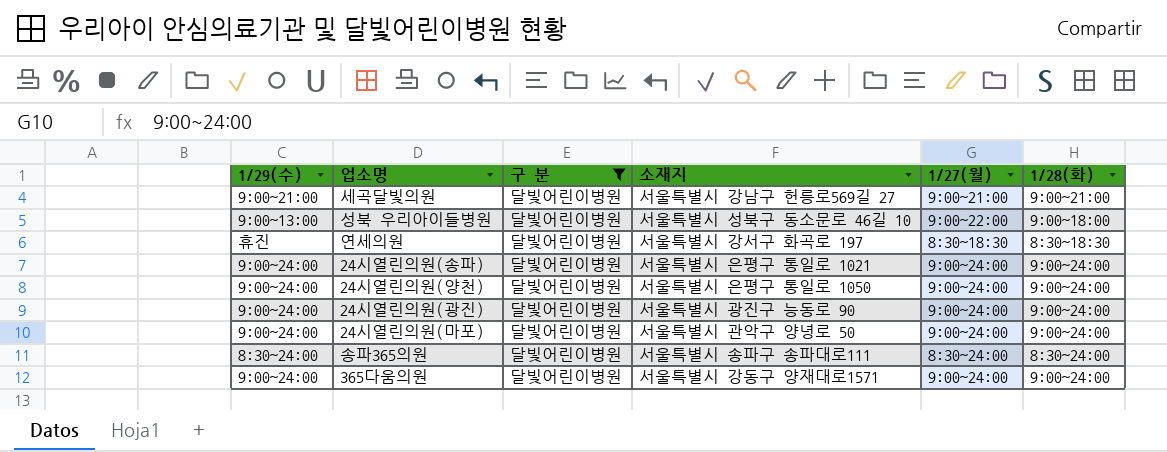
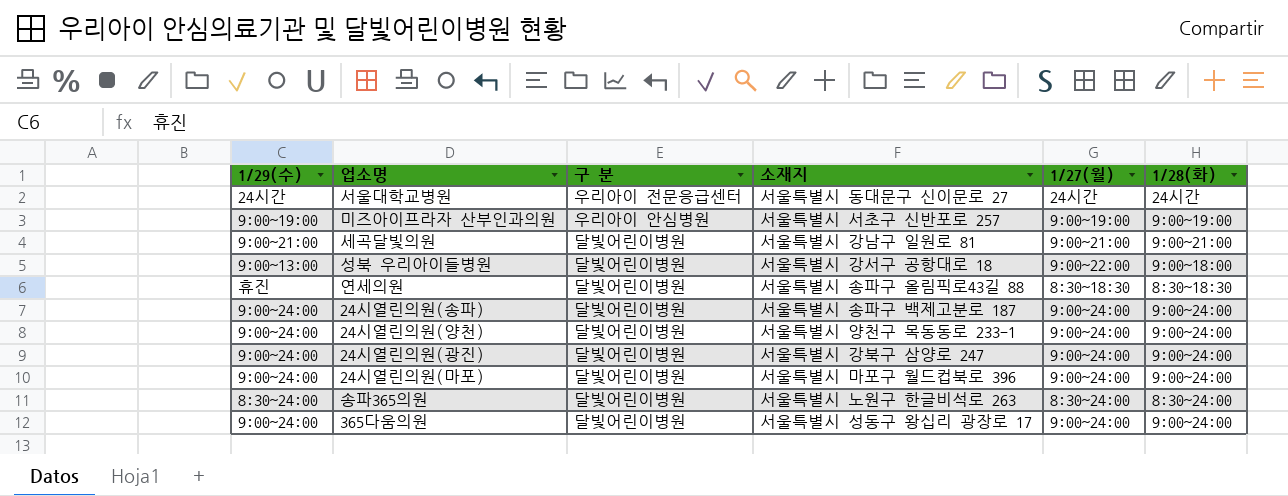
filter: 구 분 = 달빛어린이병원 -> none
세곡달빛의원 | 소재지: 서울특별시 강남구 헌릉로569길 27 -> 서울특별시 강남구 일원로 81
성북 우리아이들병원 | 소재지: 서울특별시 성북구 동소문로 46길 10 -> 서울특별시 강서구 공항대로 18
연세의원 | 소재지: 서울특별시 강서구 화곡로 197 -> 서울특별시 송파구 올림픽로43길 88
24시열린의원(송파) | 소재지: 서울특별시 은평구 통일로 1021 -> 서울특별시 송파구 백제고분로 187
24시열린의원(양천) | 소재지: 서울특별시 은평구 통일로 1050 -> 서울특별시 양천구 목동동로 233-1
24시열린의원(광진) | 소재지: 서울특별시 광진구 능동로 90 -> 서울특별시 강북구 삼양로 247
24시열린의원(마포) | 소재지: 서울특별시 관악구 양녕로 50 -> 서울특별시 마포구 월드컵북로 396
송파365의원 | 소재지: 서울특별시 송파구 송파대로111 -> 서울특별시 노원구 한글비석로 263
365다움의원 | 소재지: 서울특별시 강동구 양재대로1571 -> 서울특별시 성동구 왕십리 광장로 17

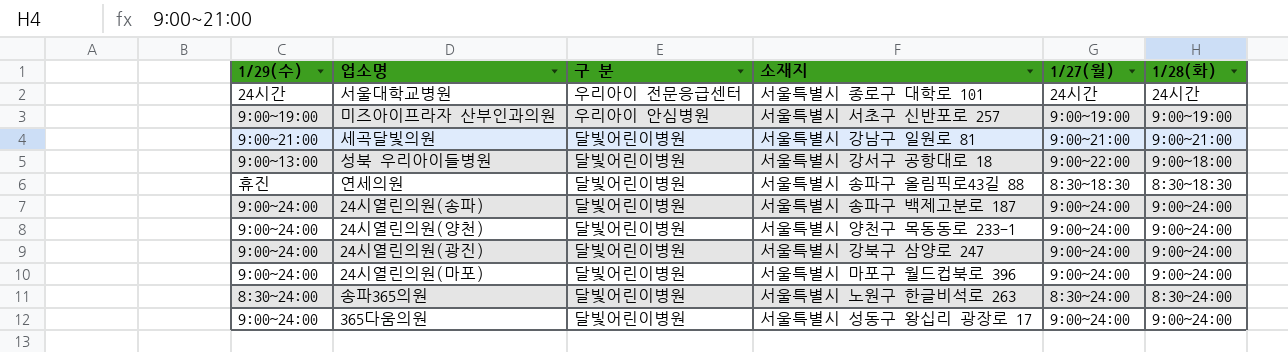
서울대학교병원 | 소재지: 서울특별시 동대문구 신이문로 27 -> 서울특별시 종로구 대학로 101

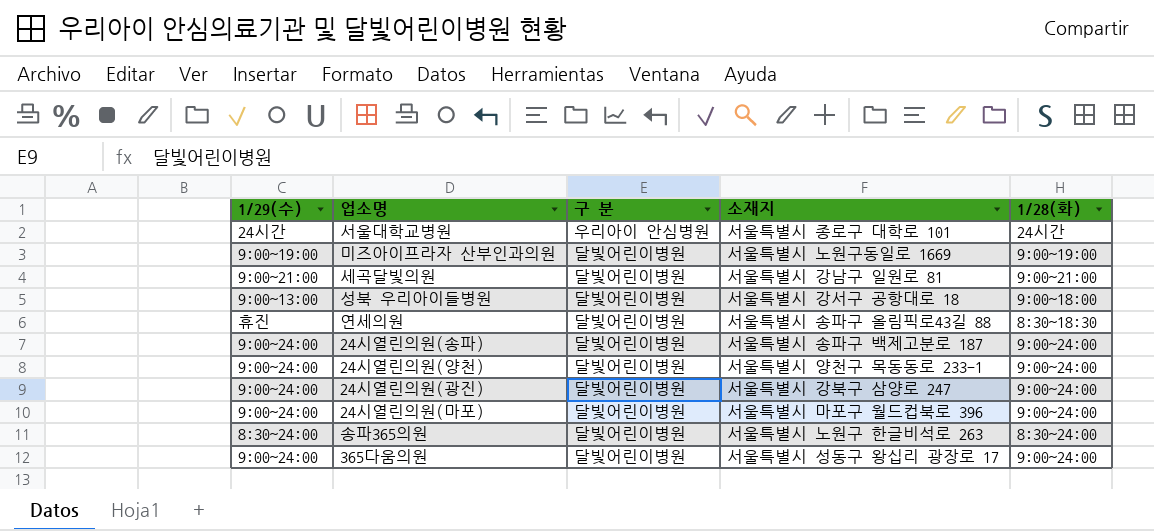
column 1/27(월) | position: 5 -> none
서울대학교병원 | 구 분: 우리아이 전문응급센터 -> 우리아이 안심병원
미즈아이프라자 산부인과의원 | 구 분: 우리아이 안심병원 -> 달빛어린이병원
미즈아이프라자 산부인과의원 | 소재지: 서울특별시 서초구 신반포로 257 -> 서울특별시 노원구동일로 1669

